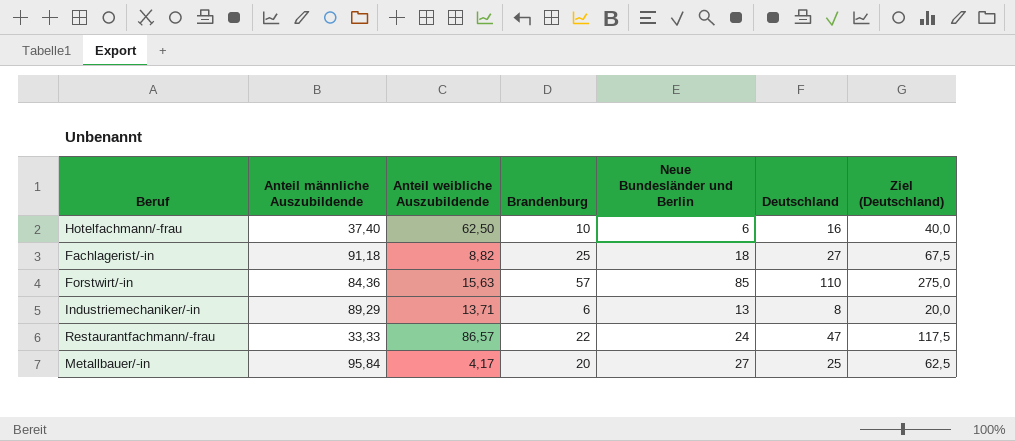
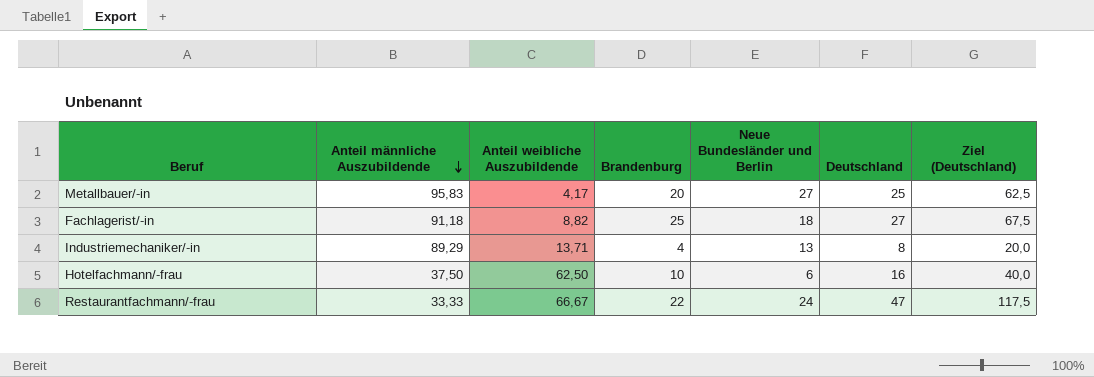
row order: none -> Anteil männliche Auszubildende descending
row Forstwirt/-in: 84,36 | 15,63 | 57 | 85 | 110 | 275,0 -> none
Metallbauer/-in | Anteil männliche Auszubildende: 95,84 -> 95,83
Industriemechaniker/-in | Brandenburg: 6 -> 4
Hotelfachmann/-frau | Anteil männliche Auszubildende: 37,40 -> 37,50
Restaurantfachmann/-frau | Anteil weibliche Auszubildende: 86,57 -> 66,67

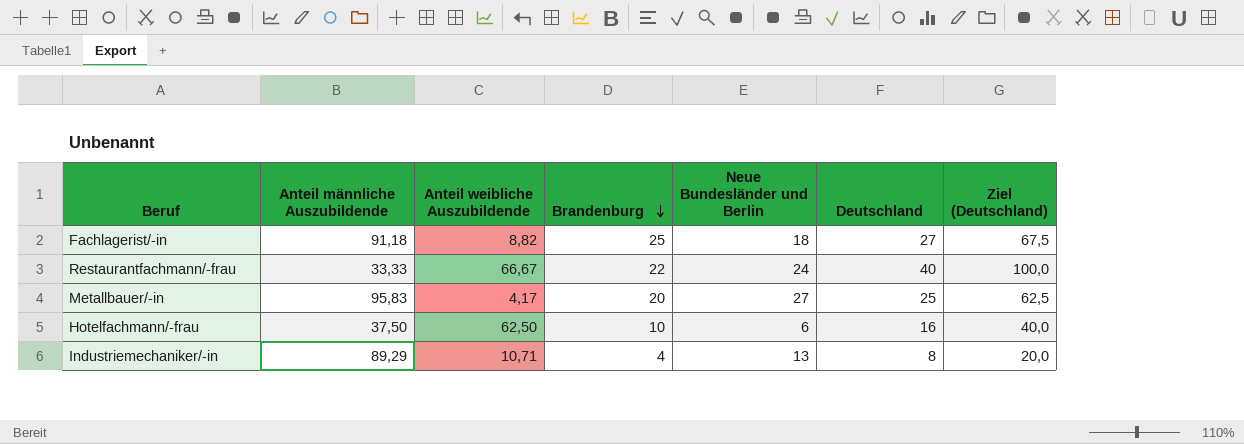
row order: Anteil männliche Auszubildende descending -> Brandenburg descending
Restaurantfachmann/-frau | Deutschland: 47 -> 40
Restaurantfachmann/-frau | Ziel (Deutschland): 117,5 -> 100,0
Industriemechaniker/-in | Anteil weibliche Auszubildende: 13,71 -> 10,71

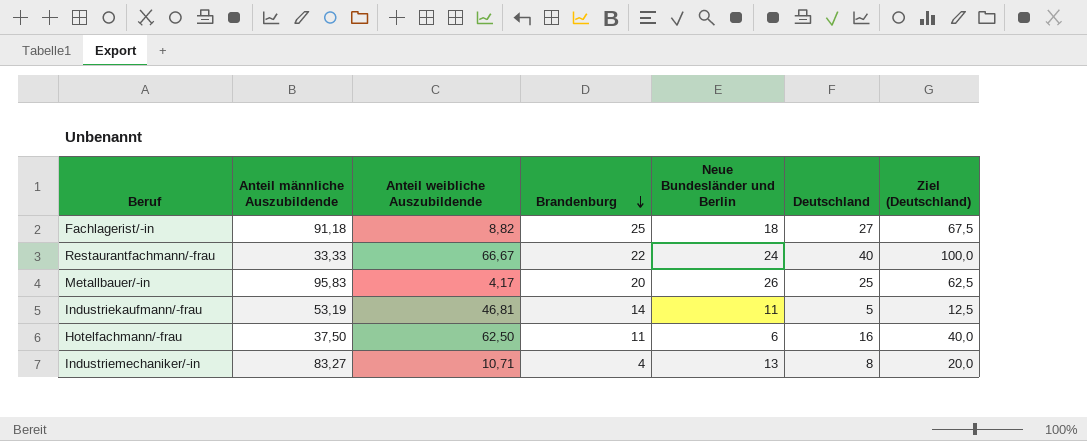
Metallbauer/-in | Neue Bundesländer und Berlin: 27 -> 26
row Industriekaufmann/-frau: none -> 53,19 | 46,81 | 14 | 11 | 5 | 12,5
Hotelfachmann/-frau | Brandenburg: 10 -> 11
Industriemechaniker/-in | Anteil männliche Auszubildende: 89,29 -> 83,27

